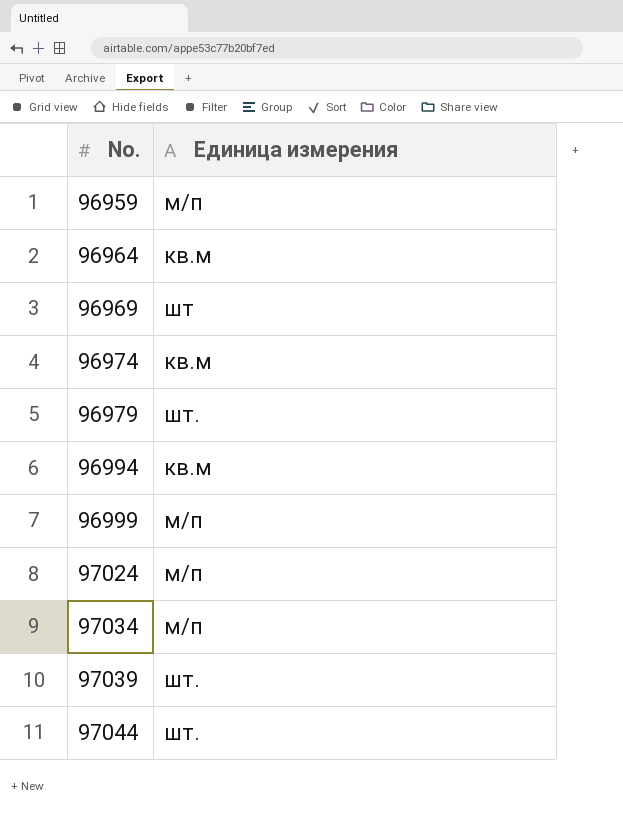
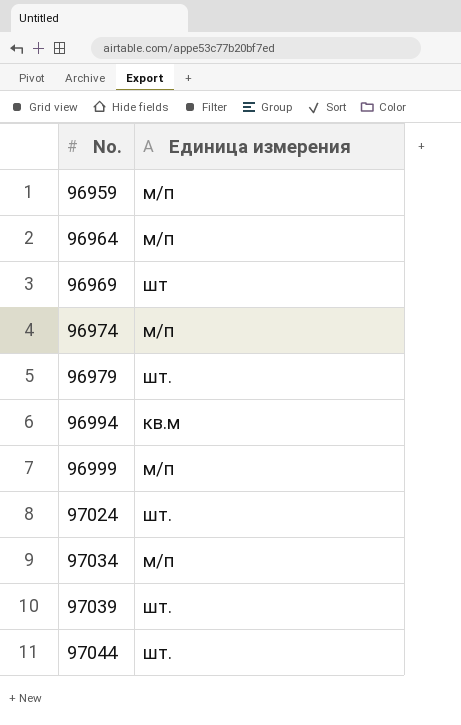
96964 | Единица измерения: кв.м -> м/п
96974 | Единица измерения: кв.м -> м/п
97024 | Единица измерения: м/п -> шт.

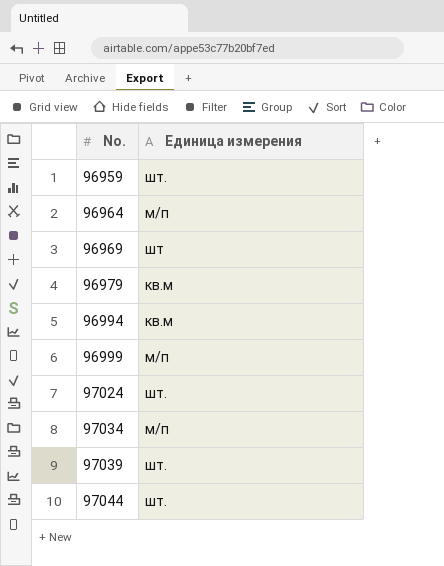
row 96974: м/п -> none
96959 | Единица измерения: м/п -> шт.
96979 | Единица измерения: шт. -> кв.м

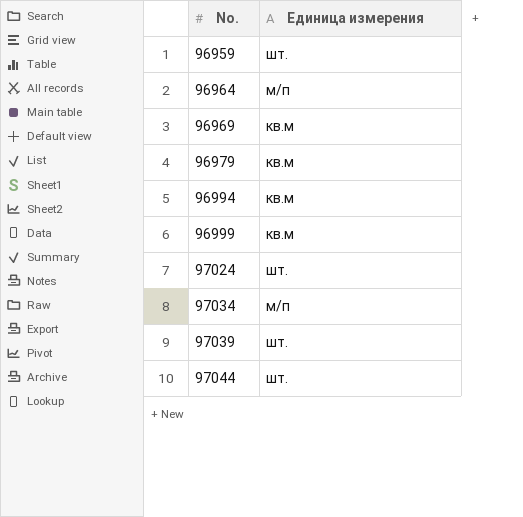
96969 | Единица измерения: шт -> кв.м
96999 | Единица измерения: м/п -> кв.м

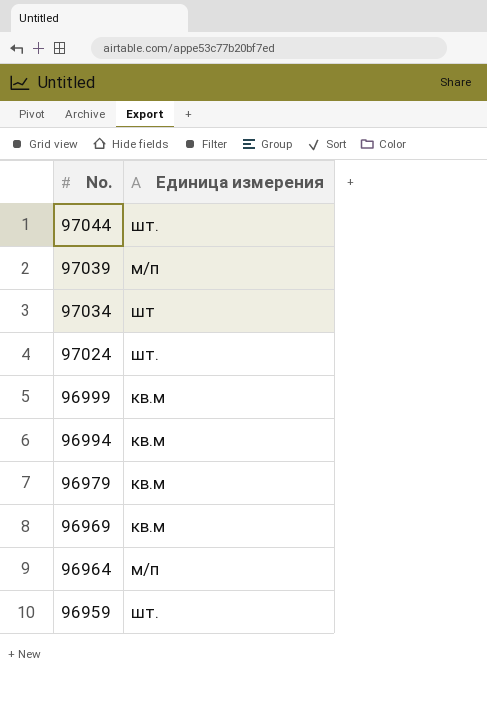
row order: No. ascending -> No. descending
97039 | Единица измерения: шт. -> м/п
97034 | Единица измерения: м/п -> шт

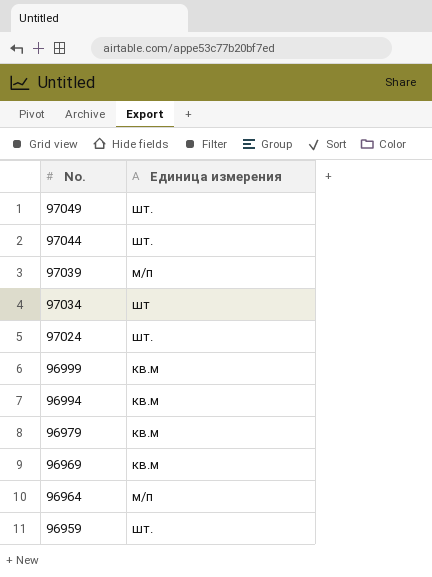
row 97049: none -> шт.

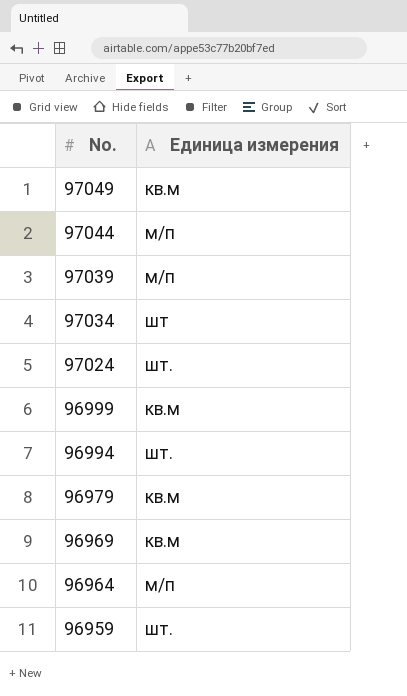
97049 | Единица измерения: шт. -> кв.м
97044 | Единица измерения: шт. -> м/п
96994 | Единица измерения: кв.м -> шт.

